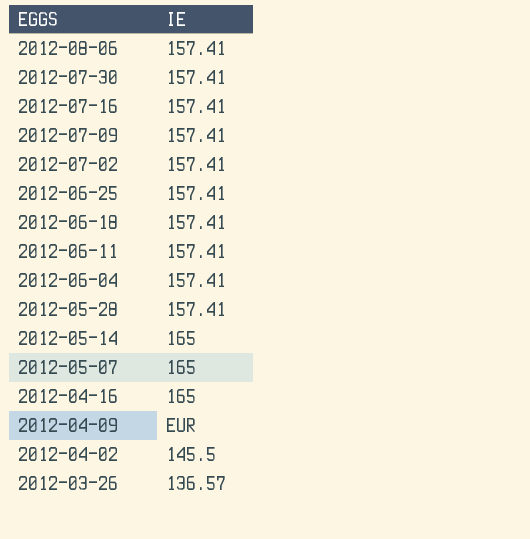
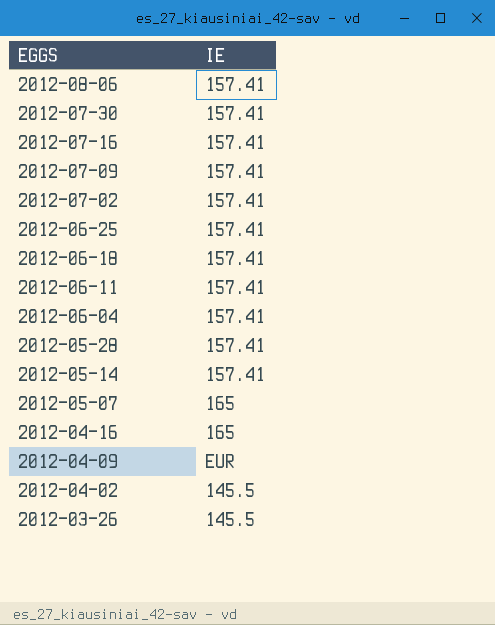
2012-05-14 | IE: 165 -> 157.41
2012-03-26 | IE: 136.57 -> 145.5

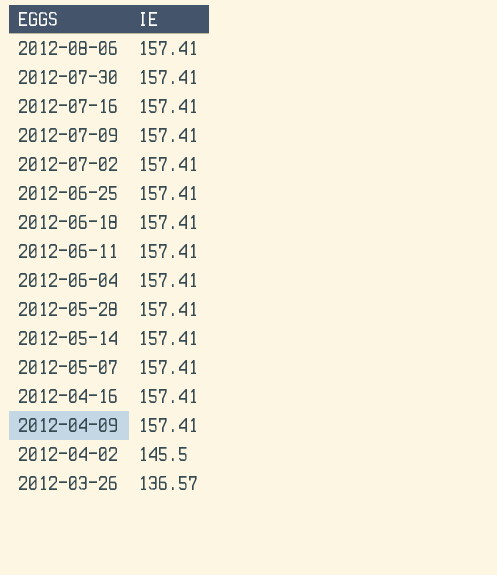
2012-05-07 | IE: 165 -> 157.41
2012-04-16 | IE: 165 -> 157.41
2012-04-09 | IE: EUR -> 157.41
2012-03-26 | IE: 145.5 -> 136.57

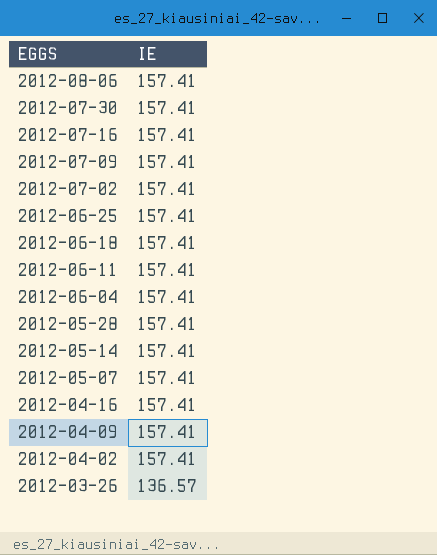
2012-04-02 | IE: 145.5 -> 157.41

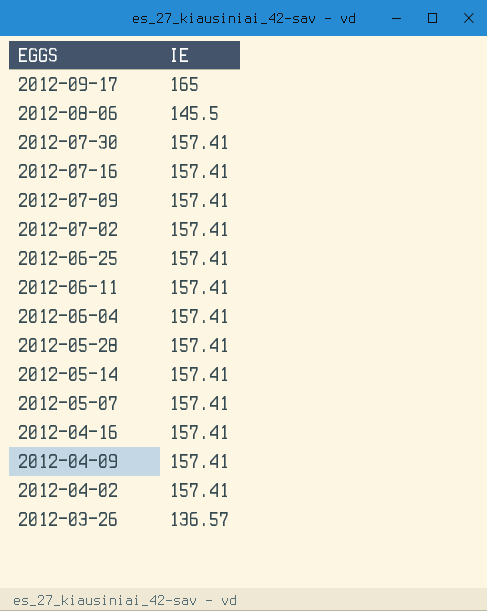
row 2012-06-18: 157.41 -> none
row 2012-09-17: none -> 165
2012-08-06 | IE: 157.41 -> 145.5

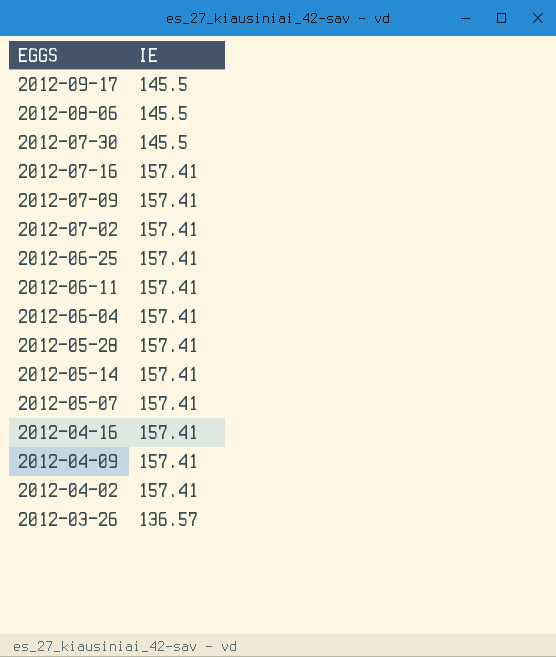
2012-09-17 | IE: 165 -> 145.5
2012-07-30 | IE: 157.41 -> 145.5

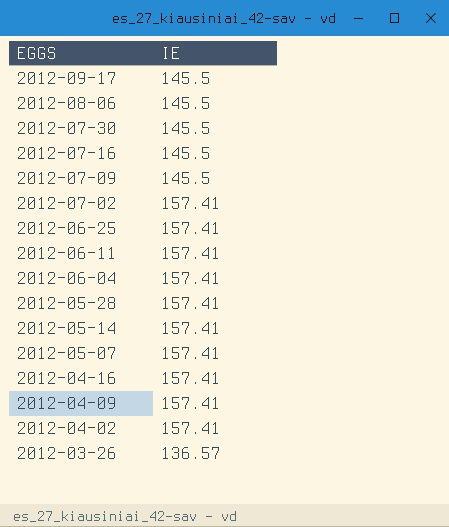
2012-07-16 | IE: 157.41 -> 145.5
2012-07-09 | IE: 157.41 -> 145.5

